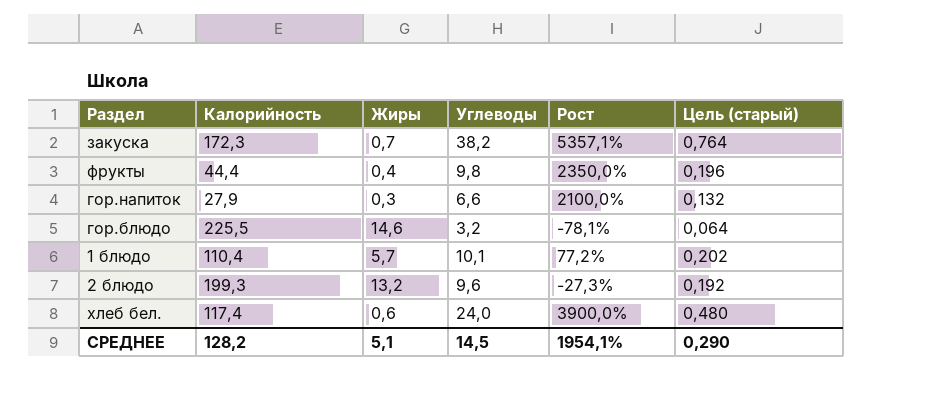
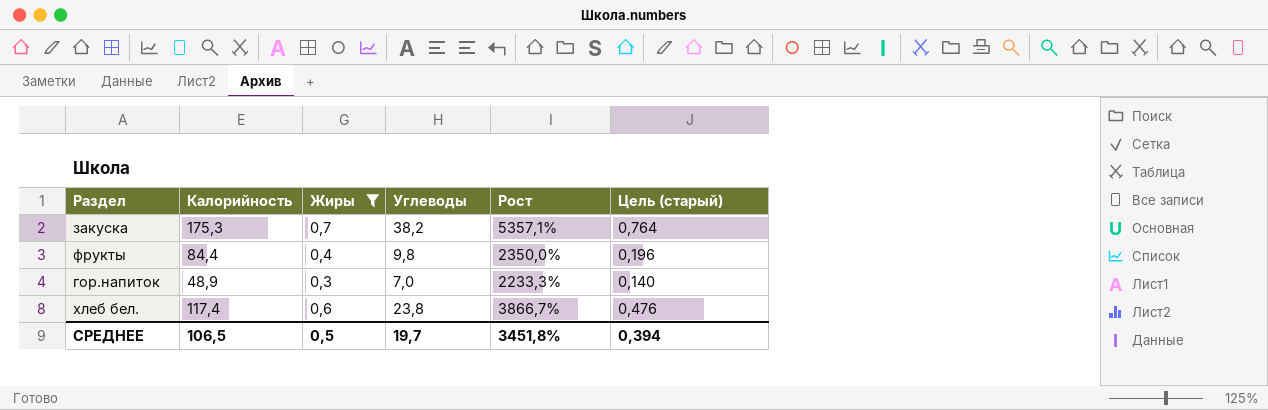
filter: none -> Жиры <= 0,7
закуска | Калорийность: 172,3 -> 175,3
фрукты | Калорийность: 44,4 -> 84,4
гор.напиток | Калорийность: 27,9 -> 48,9
гор.напиток | Углеводы: 6,6 -> 7,0
гор.напиток | Рост: 2100,0% -> 2233,3%
гор.напиток | Цель (старый): 0,132 -> 0,140
хлеб бел. | Углеводы: 24,0 -> 23,8
хлеб бел. | Рост: 3900,0% -> 3866,7%
хлеб бел. | Цель (старый): 0,480 -> 0,476
СРЕДНЕЕ | Калорийность: 128,2 -> 106,5
СРЕДНЕЕ | Жиры: 5,1 -> 0,5
СРЕДНЕЕ | Углеводы: 14,5 -> 19,7
СРЕДНЕЕ | Рост: 1954,1% -> 3451,8%
СРЕДНЕЕ | Цель (старый): 0,290 -> 0,394

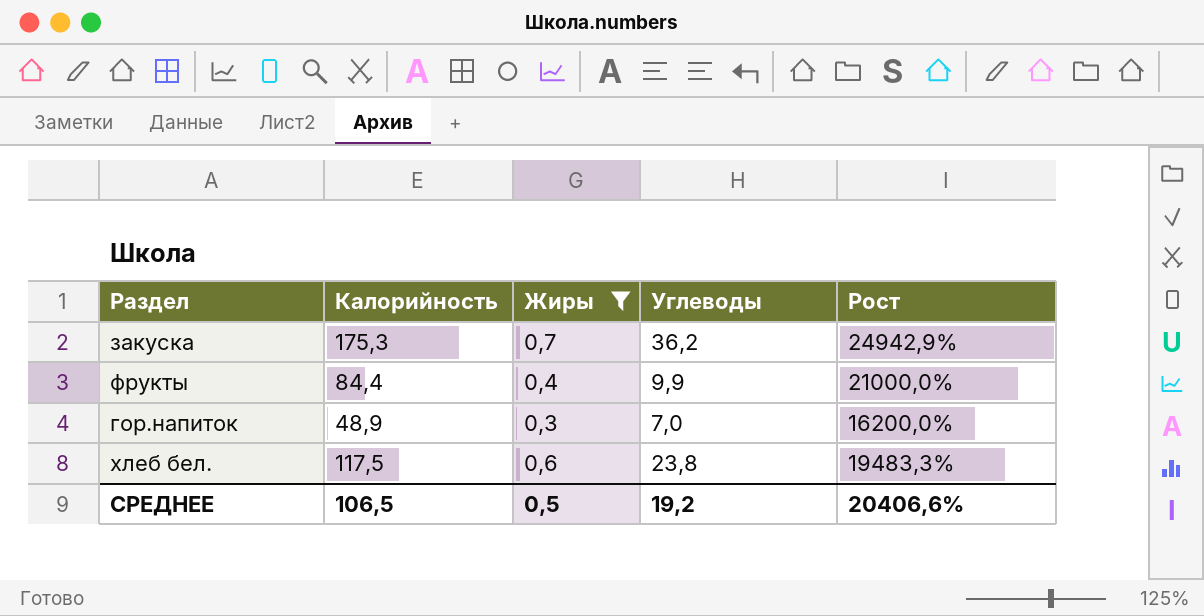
column Цель (старый) | formula: [Углеводы] * 0,02 -> none
column Рост | formula: ([Углеводы] - [Жиры]) / [Жиры] -> ([Калорийность] - [Жиры]) / [Жиры]
закуска | Углеводы: 38,2 -> 36,2
фрукты | Углеводы: 9,8 -> 9,9
хлеб бел. | Калорийность: 117,4 -> 117,5
СРЕДНЕЕ | Углеводы: 19,7 -> 19,2
СРЕДНЕЕ | Рост: 3451,8% -> 20406,6%

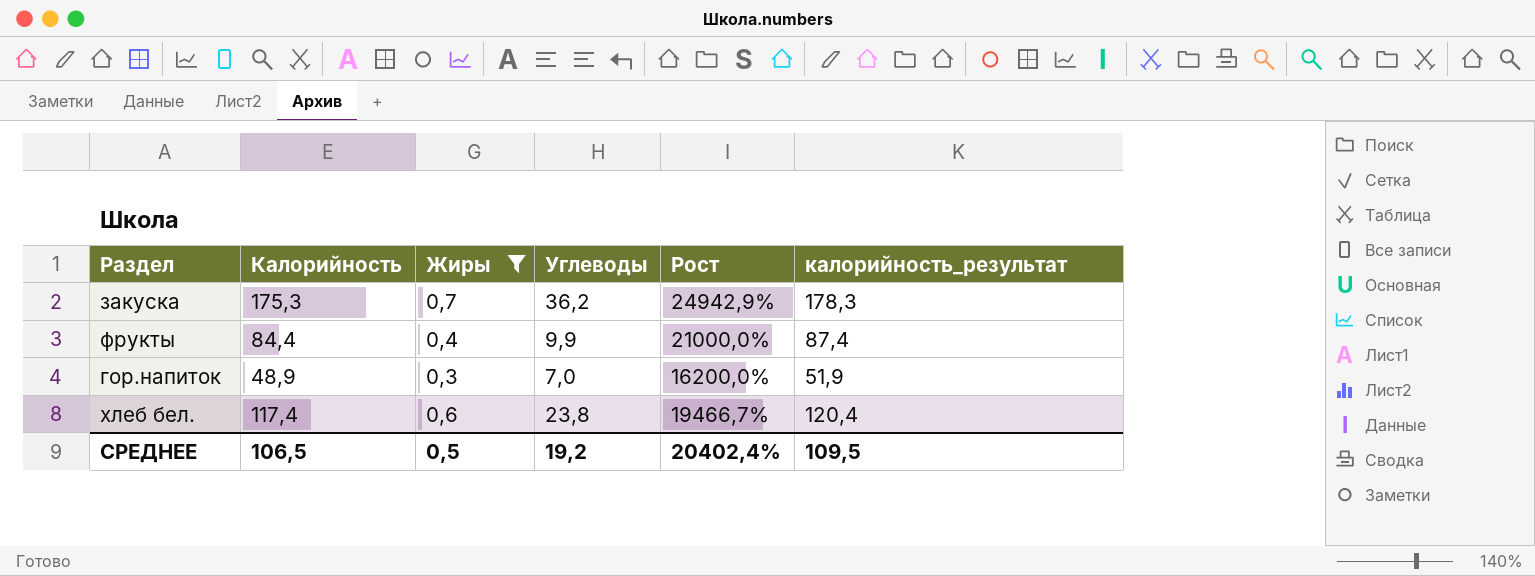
column калорийность_результат | formula: none -> [Калорийность] + 3
хлеб бел. | Калорийность: 117,5 -> 117,4
хлеб бел. | Рост: 19483,3% -> 19466,7%
СРЕДНЕЕ | Рост: 20406,6% -> 20402,4%

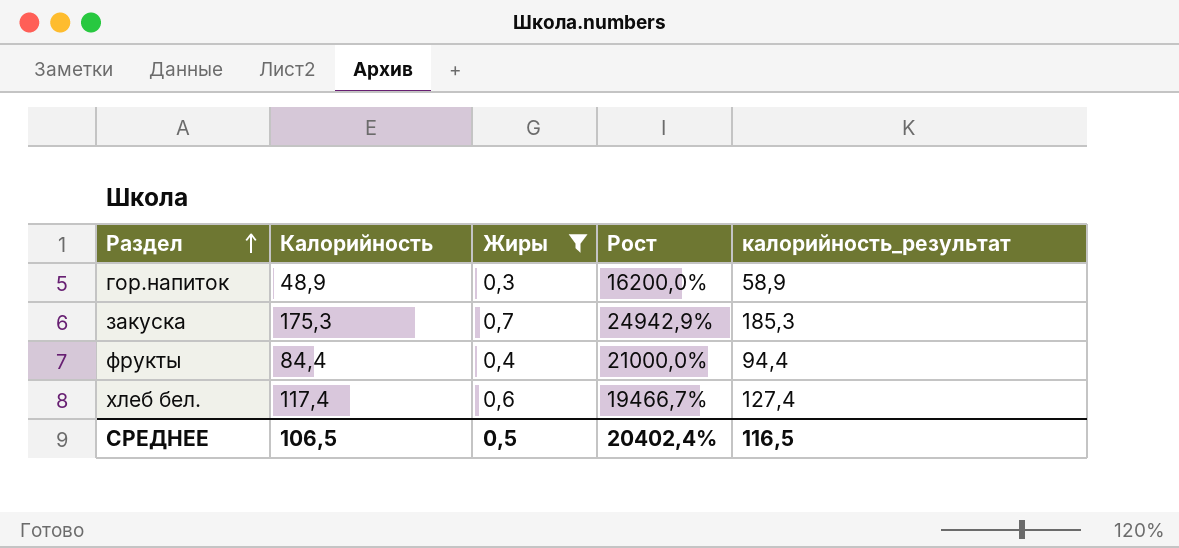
row order: none -> Раздел ascending
column Углеводы | position: 4 -> none
column калорийность_результат | formula: [Калорийность] + 3 -> [Калорийность] + 10
СРЕДНЕЕ | калорийность_результат: 109,5 -> 116,5

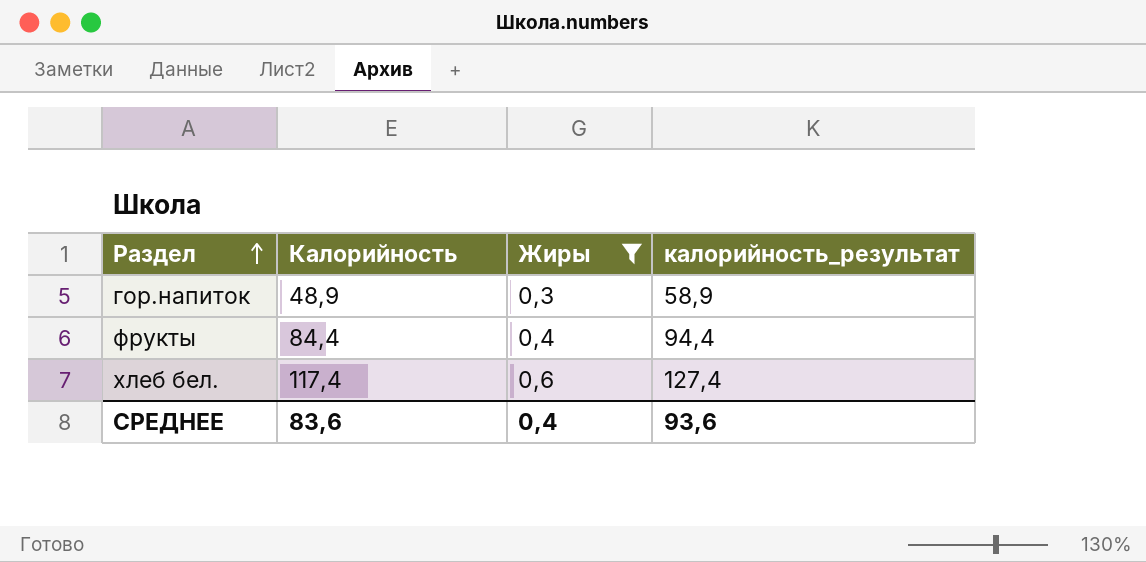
column Рост | formula: ([Калорийность] - [Жиры]) / [Жиры] -> none
row закуска: 175,3 | 0,7 | 24942,9% | 185,3 -> none
СРЕДНЕЕ | Калорийность: 106,5 -> 83,6
СРЕДНЕЕ | Жиры: 0,5 -> 0,4
СРЕДНЕЕ | калорийность_результат: 116,5 -> 93,6

